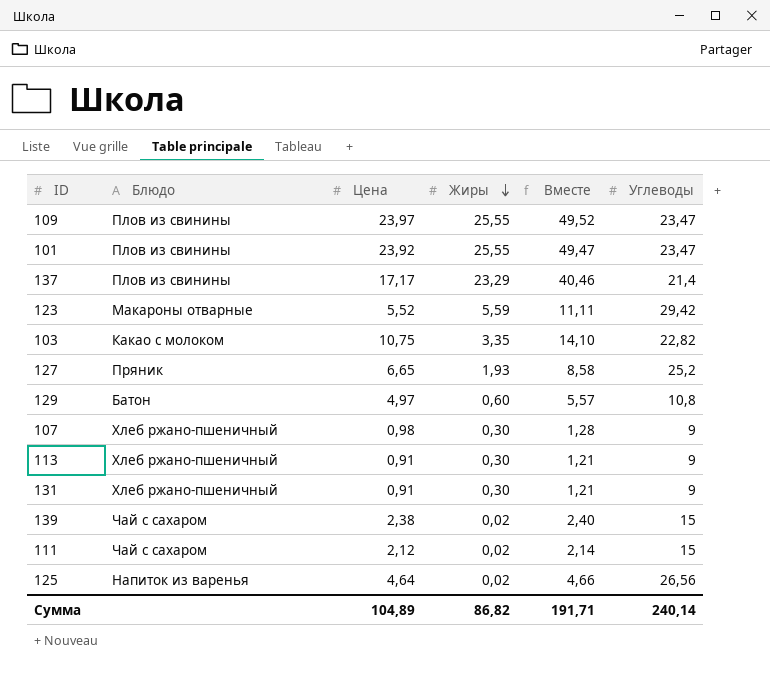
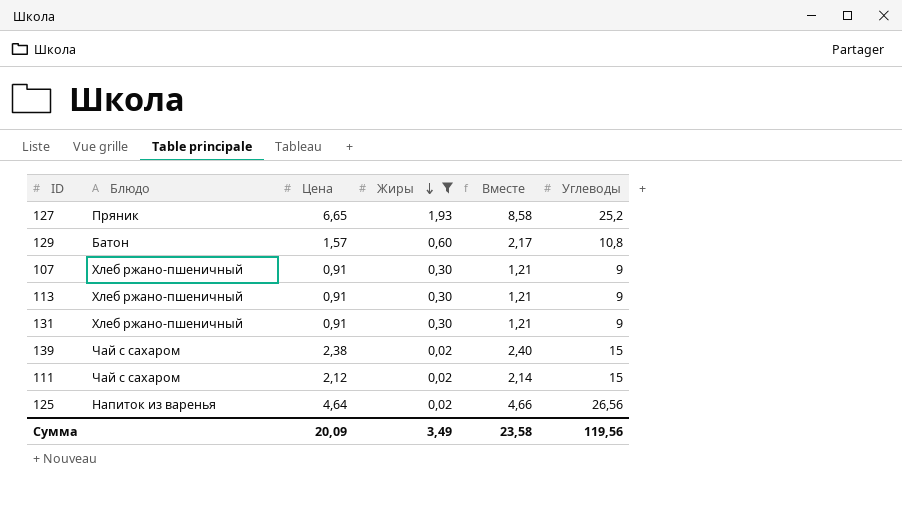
filter: none -> Жиры <= 1,93
129 | Цена: 4,97 -> 1,57
129 | Вместе: 5,57 -> 2,17
107 | Цена: 0,98 -> 0,91
107 | Вместе: 1,28 -> 1,21
Сумма | Цена: 104,89 -> 20,09
Сумма | Жиры: 86,82 -> 3,49
Сумма | Вместе: 191,71 -> 23,58
Сумма | Углеводы: 240,14 -> 119,56

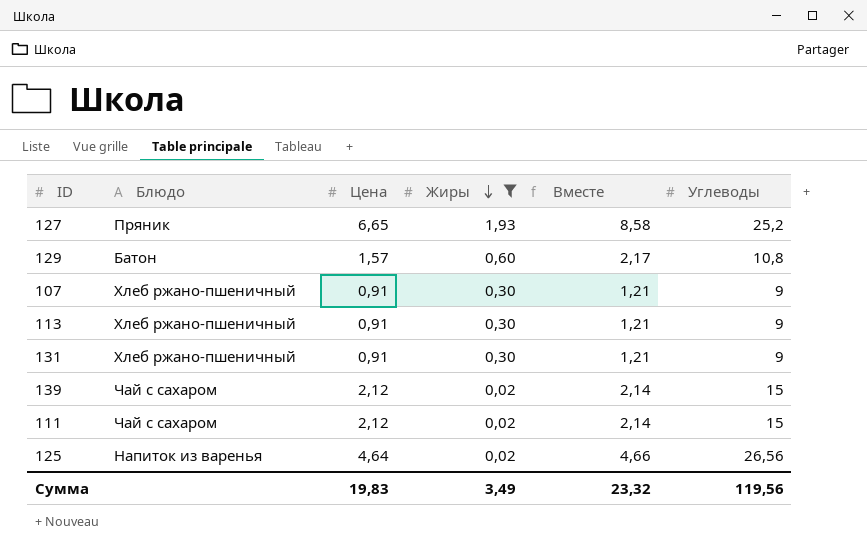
139 | Цена: 2,38 -> 2,12
139 | Вместе: 2,40 -> 2,14
Сумма | Цена: 20,09 -> 19,83
Сумма | Вместе: 23,58 -> 23,32

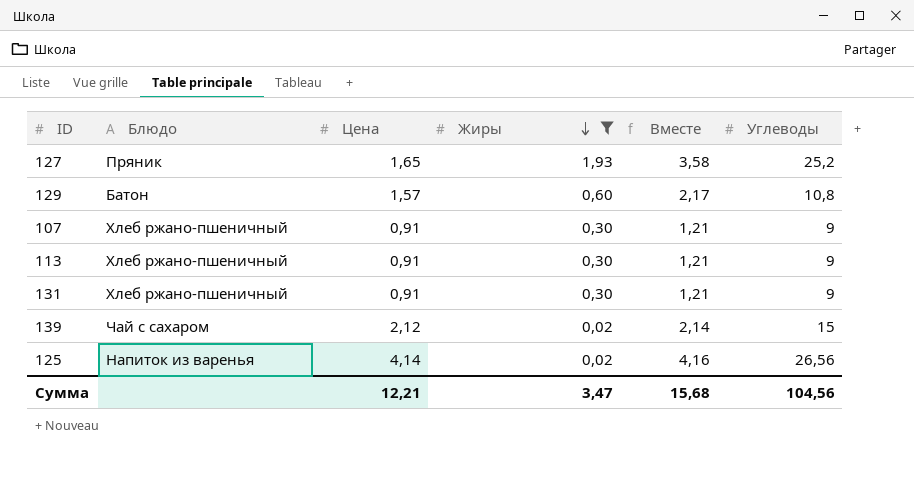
row 111: Чай с сахаром | 2,12 | 0,02 | 2,14 | 15 -> none
127 | Цена: 6,65 -> 1,65
127 | Вместе: 8,58 -> 3,58
125 | Цена: 4,64 -> 4,14
125 | Вместе: 4,66 -> 4,16
Сумма | Цена: 19,83 -> 12,21
Сумма | Жиры: 3,49 -> 3,47
Сумма | Вместе: 23,32 -> 15,68
Сумма | Углеводы: 119,56 -> 104,56

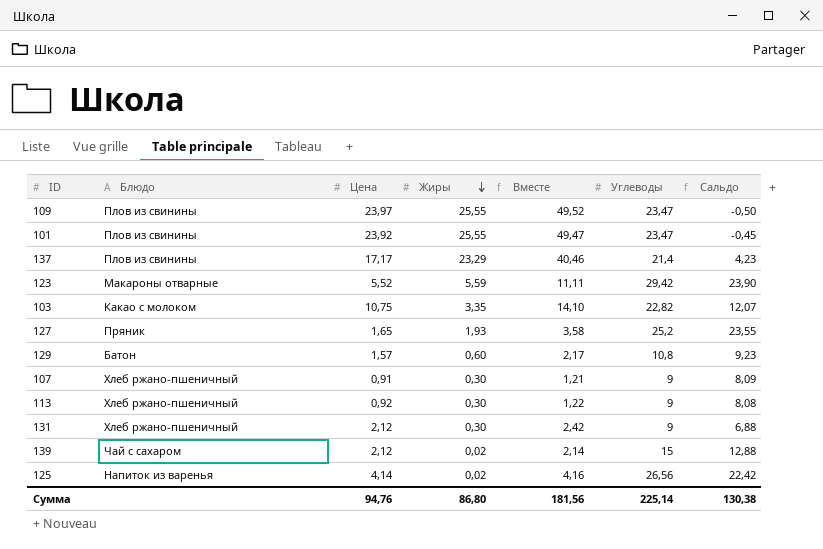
filter: Жиры <= 1,93 -> none
column Сальдо | formula: none -> [Углеводы] - [Цена]
113 | Цена: 0,91 -> 0,92
113 | Вместе: 1,21 -> 1,22
131 | Цена: 0,91 -> 2,12
131 | Вместе: 1,21 -> 2,42
Сумма | Цена: 12,21 -> 94,76
Сумма | Жиры: 3,47 -> 86,80
Сумма | Вместе: 15,68 -> 181,56
Сумма | Углеводы: 104,56 -> 225,14

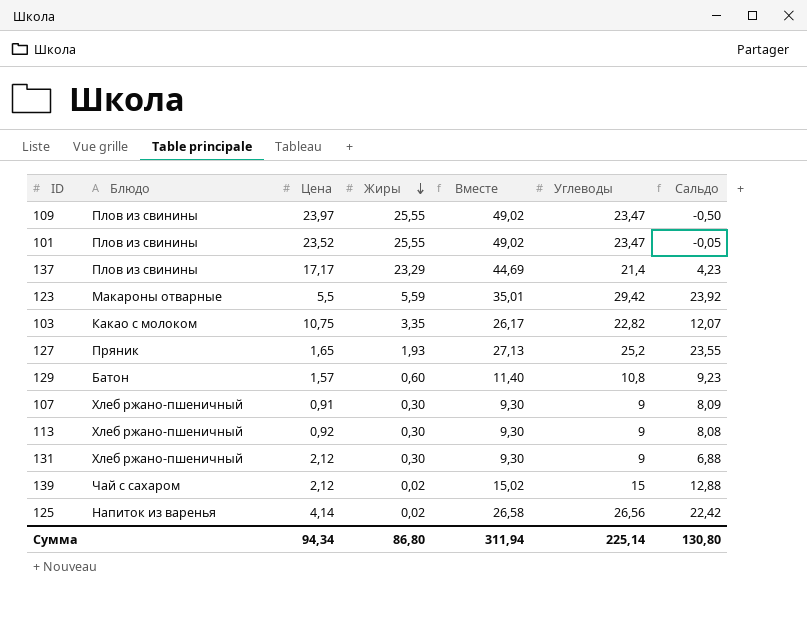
column Вместе | formula: [Цена] + [Жиры] -> [Жиры] + [Углеводы]
101 | Цена: 23,92 -> 23,52
101 | Сальдо: -0,45 -> -0,05
123 | Цена: 5,52 -> 5,5
123 | Сальдо: 23,90 -> 23,92
Сумма | Цена: 94,76 -> 94,34
Сумма | Вместе: 181,56 -> 311,94
Сумма | Сальдо: 130,38 -> 130,80

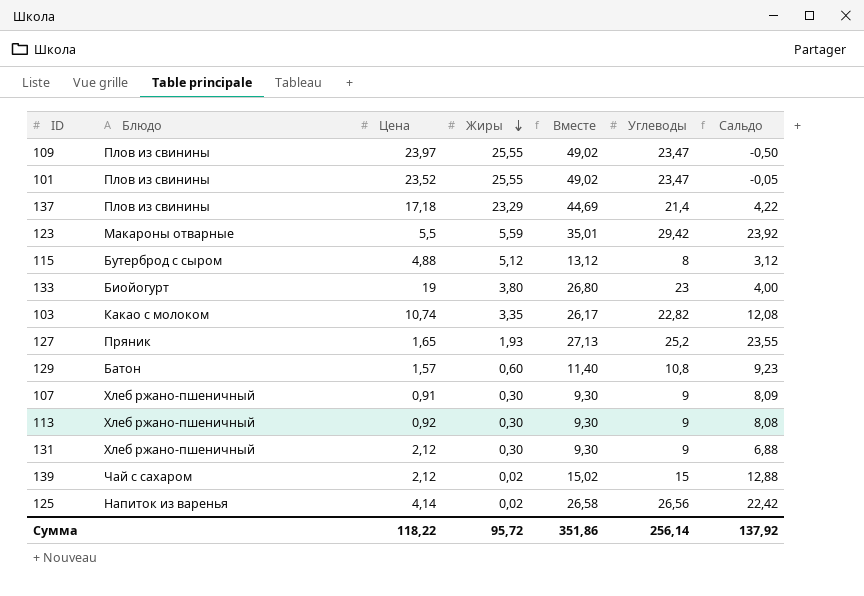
137 | Цена: 17,17 -> 17,18
137 | Сальдо: 4,23 -> 4,22
row 115: none -> Бутерброд с сыром | 4,88 | 5,12 | 13,12 | 8 | 3,12
row 133: none -> Биойогурт | 19 | 3,80 | 26,80 | 23 | 4,00
103 | Цена: 10,75 -> 10,74
103 | Сальдо: 12,07 -> 12,08
Сумма | Цена: 94,34 -> 118,22
Сумма | Жиры: 86,80 -> 95,72
Сумма | Вместе: 311,94 -> 351,86
Сумма | Углеводы: 225,14 -> 256,14
Сумма | Сальдо: 130,80 -> 137,92

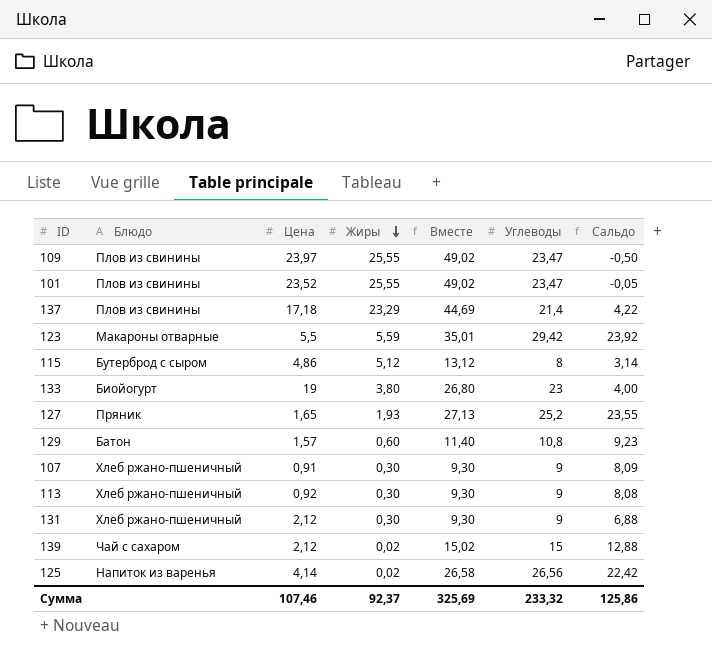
row 103: Какао с молоком | 10,74 | 3,35 | 26,17 | 22,82 | 12,08 -> none
115 | Цена: 4,88 -> 4,86
115 | Сальдо: 3,12 -> 3,14
Сумма | Цена: 118,22 -> 107,46
Сумма | Жиры: 95,72 -> 92,37
Сумма | Вместе: 351,86 -> 325,69
Сумма | Углеводы: 256,14 -> 233,32
Сумма | Сальдо: 137,92 -> 125,86

